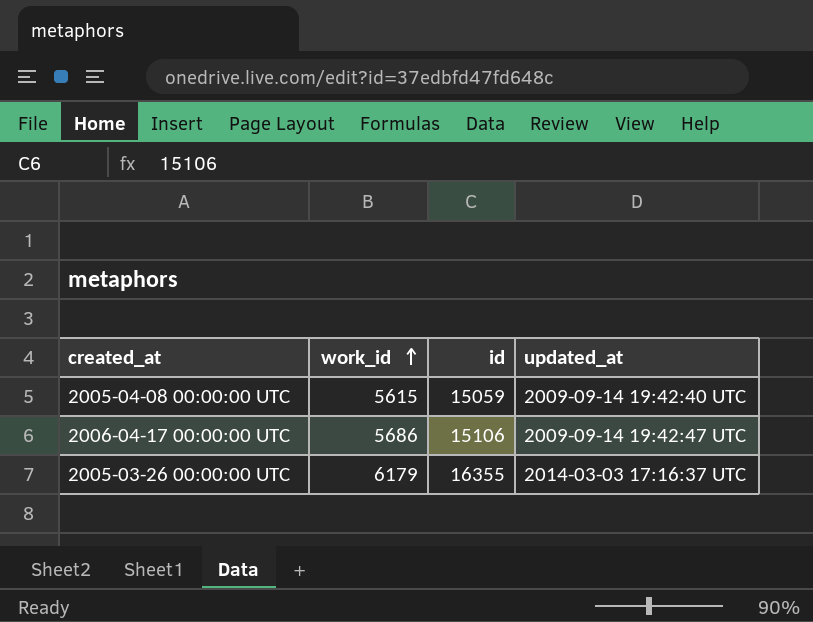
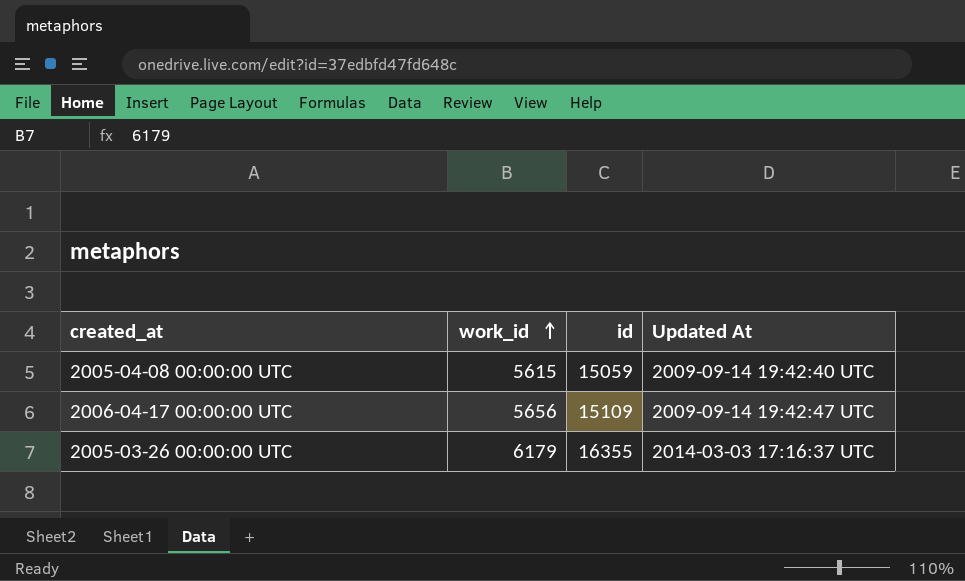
column name: updated_at -> Updated At
2006-04-17 00:00:00 UTC | work_id: 5686 -> 5656
2006-04-17 00:00:00 UTC | id: 15106 -> 15109

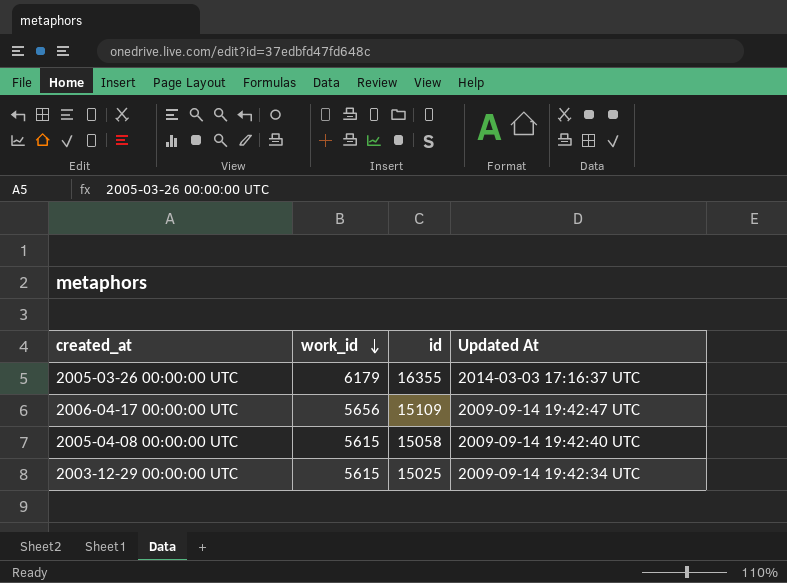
row order: work_id ascending -> work_id descending
2005-04-08 00:00:00 UTC | id: 15059 -> 15058
row 2003-12-29 00:00:00 UTC: none -> 5615 | 15025 | 2009-09-14 19:42:34 UTC

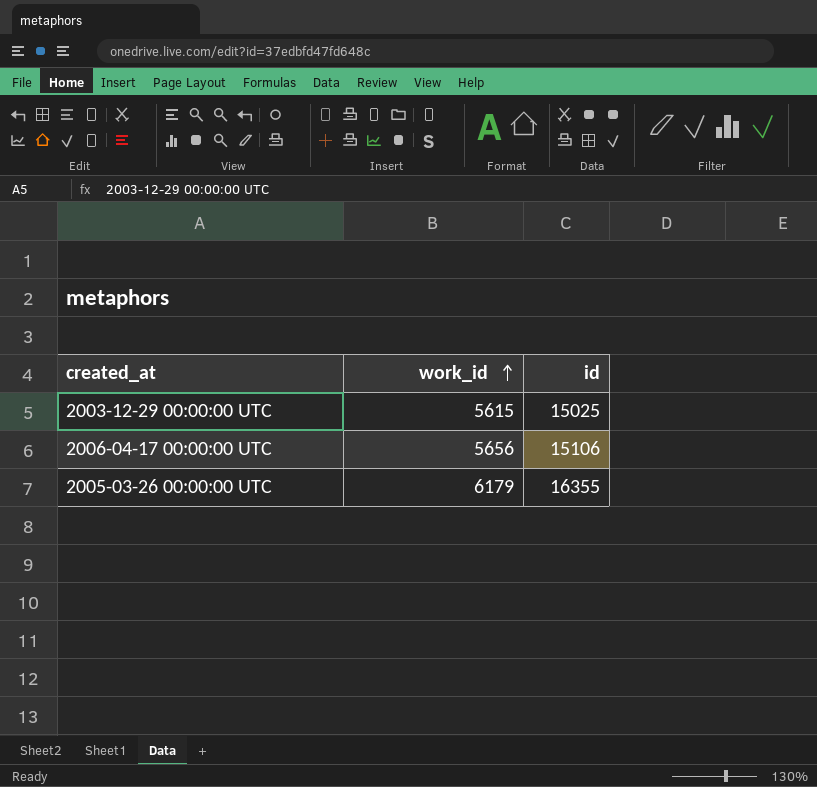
row order: work_id descending -> work_id ascending
column Updated At | position: 4 -> none
row 2005-04-08 00:00:00 UTC: 5615 | 15058 | 2009-09-14 19:42:40 UTC -> none
2006-04-17 00:00:00 UTC | id: 15109 -> 15106

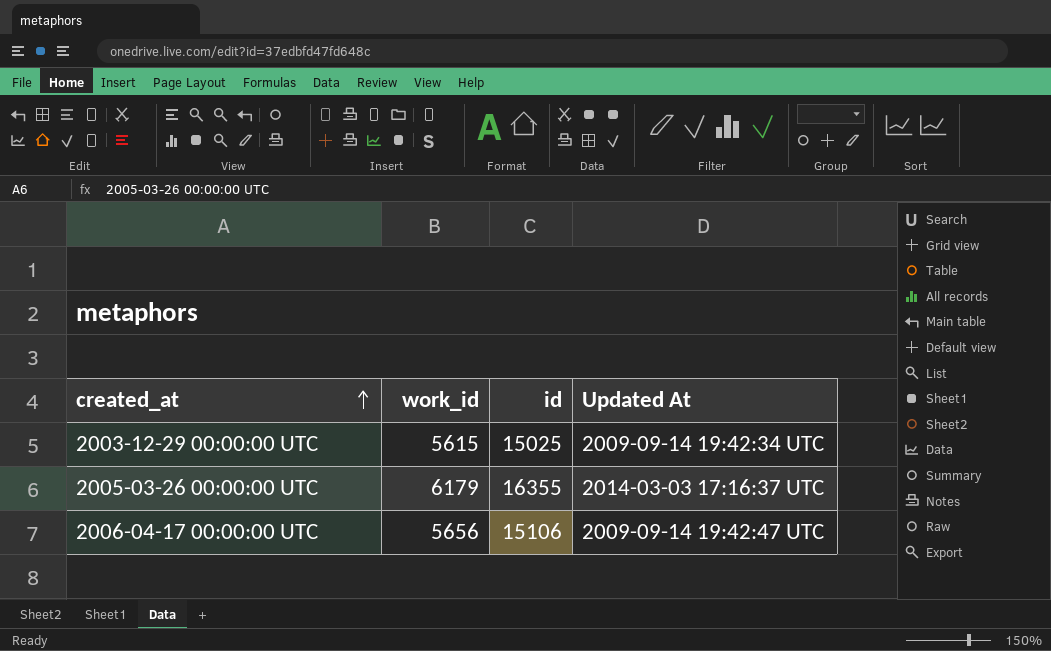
row order: work_id ascending -> created_at ascending
column Updated At | position: none -> 4

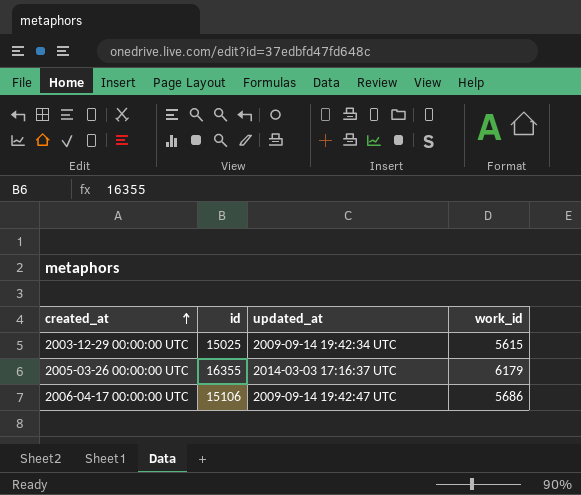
column name: Updated At -> updated_at
column work_id | position: 2 -> 4
2006-04-17 00:00:00 UTC | work_id: 5656 -> 5686

